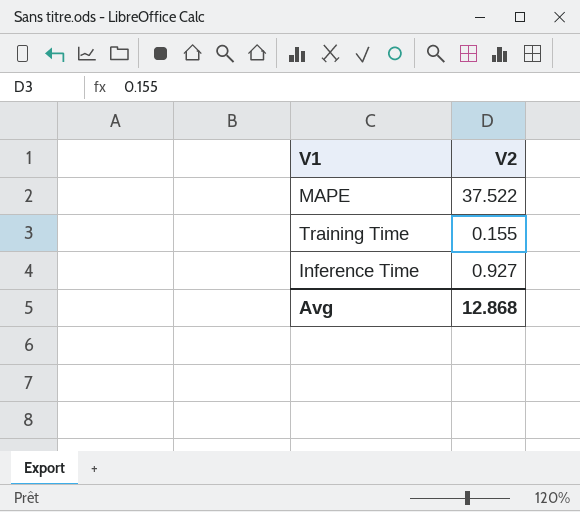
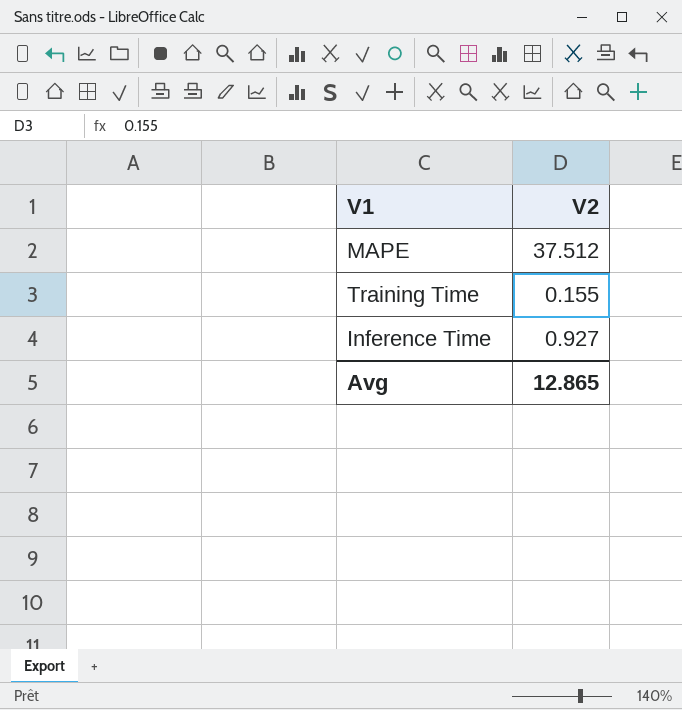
MAPE | V2: 37.522 -> 37.512
Avg | V2: 12.868 -> 12.865

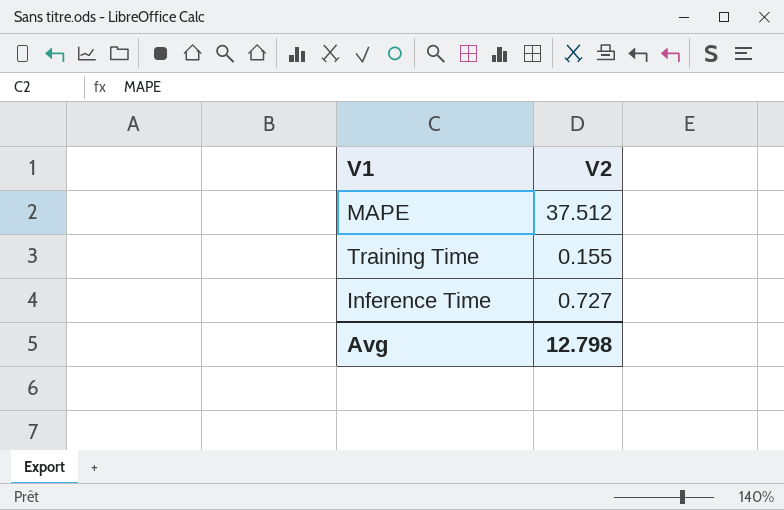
Inference Time | V2: 0.927 -> 0.727
Avg | V2: 12.865 -> 12.798

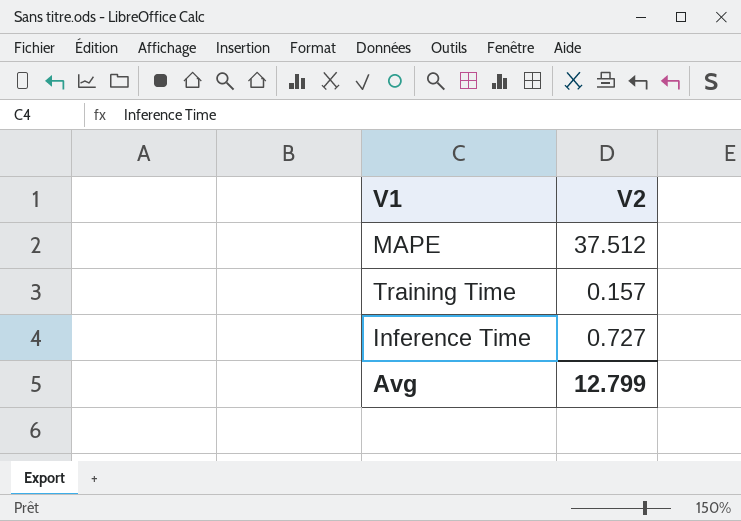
Training Time | V2: 0.155 -> 0.157
Avg | V2: 12.798 -> 12.799

